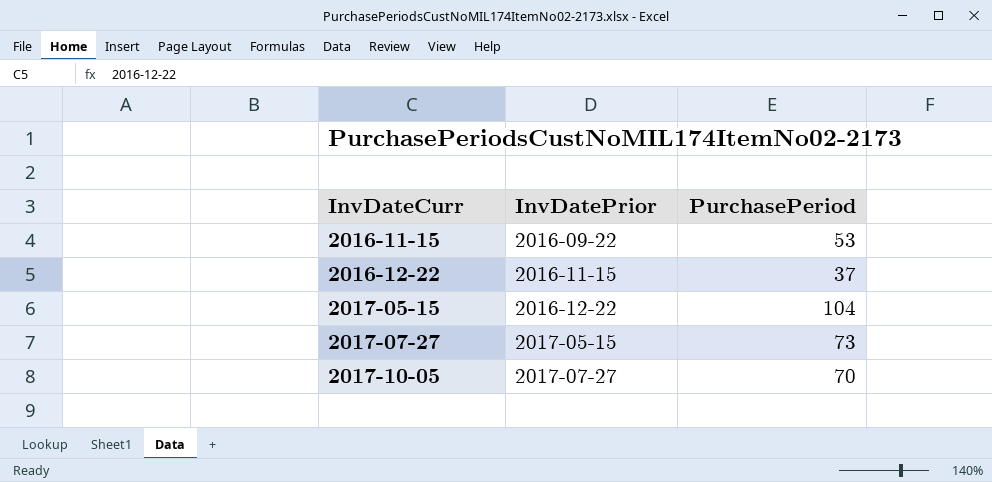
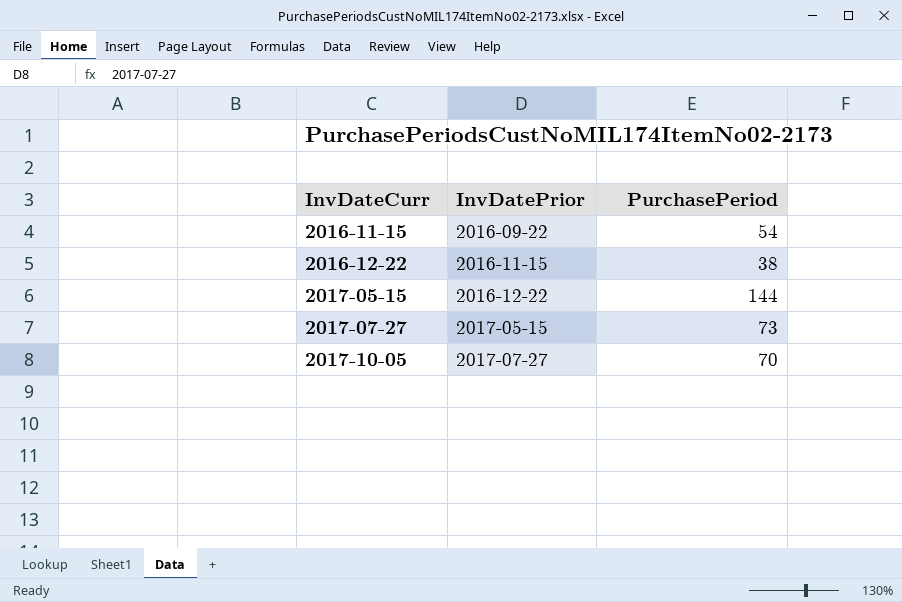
2016-11-15 | PurchasePeriod: 53 -> 54
2016-12-22 | PurchasePeriod: 37 -> 38
2017-05-15 | PurchasePeriod: 104 -> 144

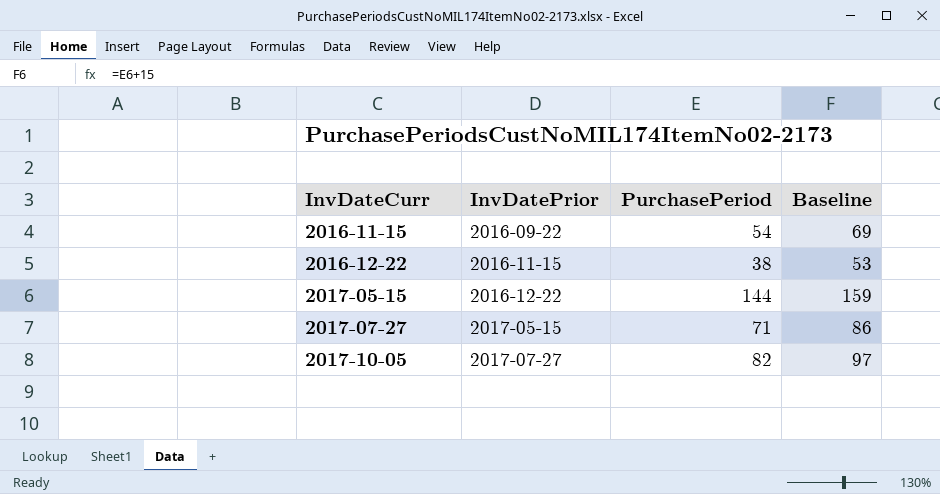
column Baseline | formula: none -> [PurchasePeriod] + 15
2017-07-27 | PurchasePeriod: 73 -> 71
2017-10-05 | PurchasePeriod: 70 -> 82

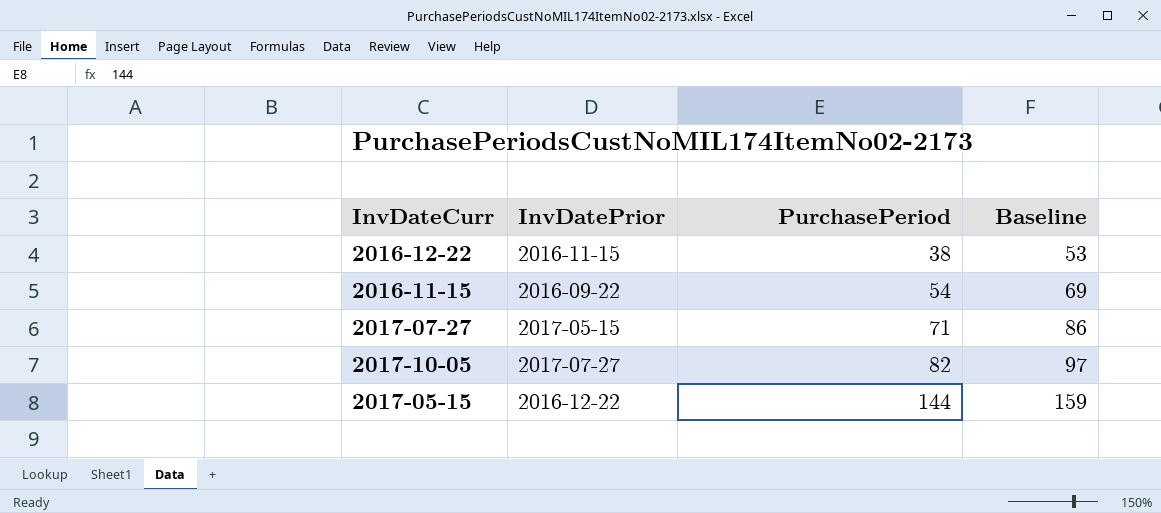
row order: InvDateCurr ascending -> PurchasePeriod ascending

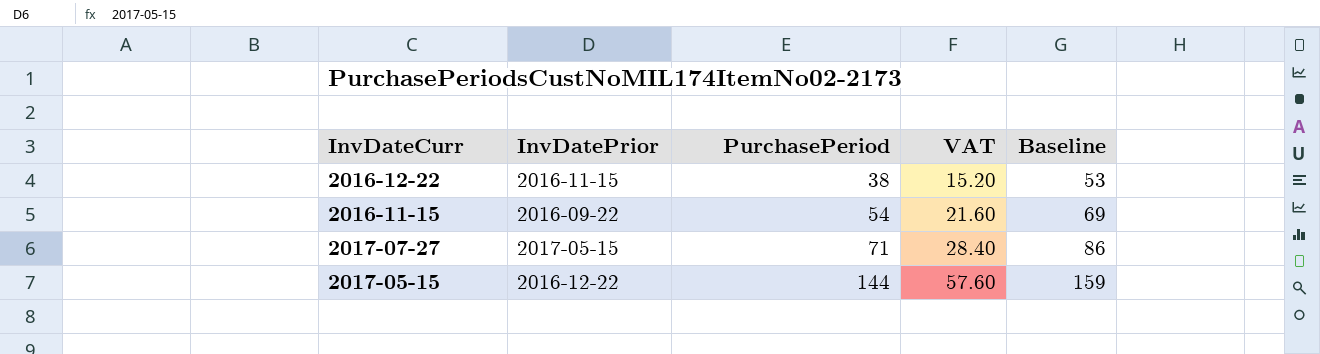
column VAT | formula: none -> [PurchasePeriod] * 0.4
row 2017-10-05: 2017-07-27 | 82 | 97 -> none

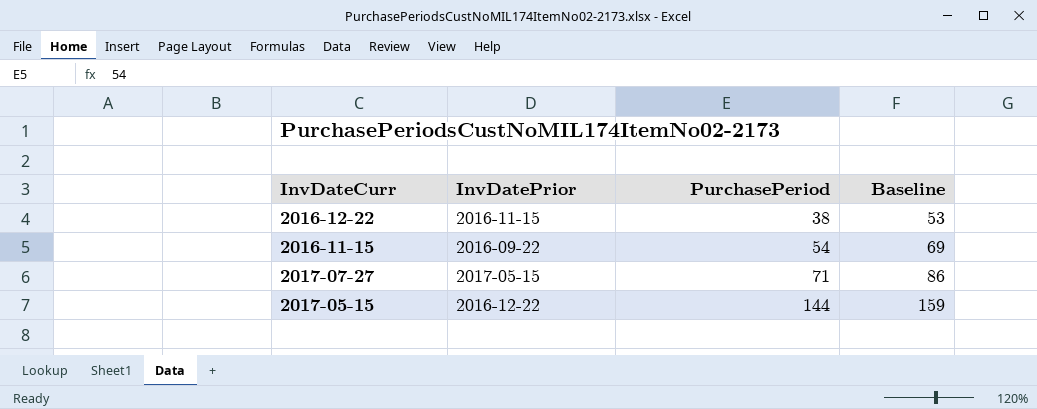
column VAT | formula: [PurchasePeriod] * 0.4 -> none

